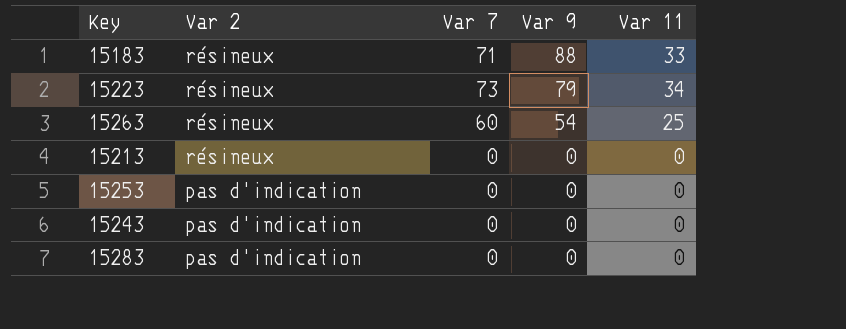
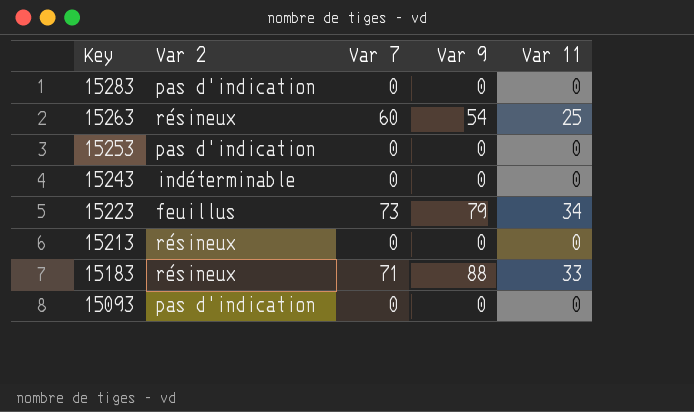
row order: Var 2 descending -> Key descending
15243 | Var 2: pas d'indication -> indéterminable
15223 | Var 2: résineux -> feuillus
row 15093: none -> pas d'indication | 0 | 0 | 0

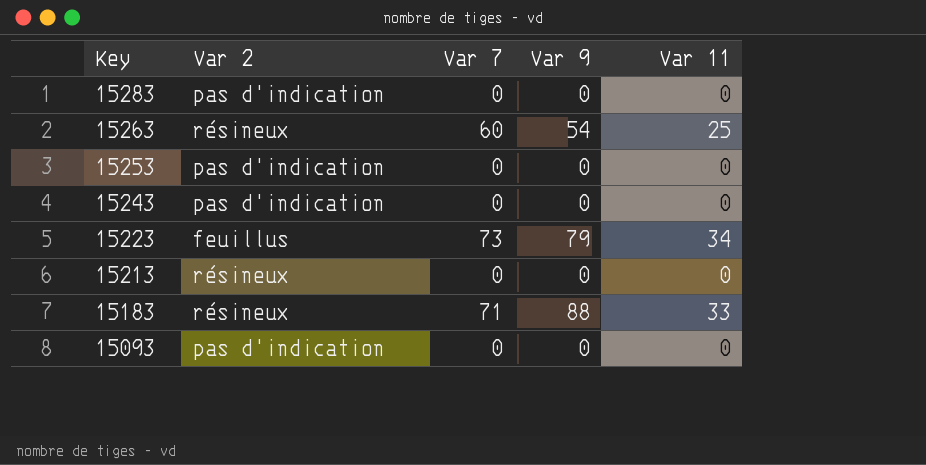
15243 | Var 2: indéterminable -> pas d'indication

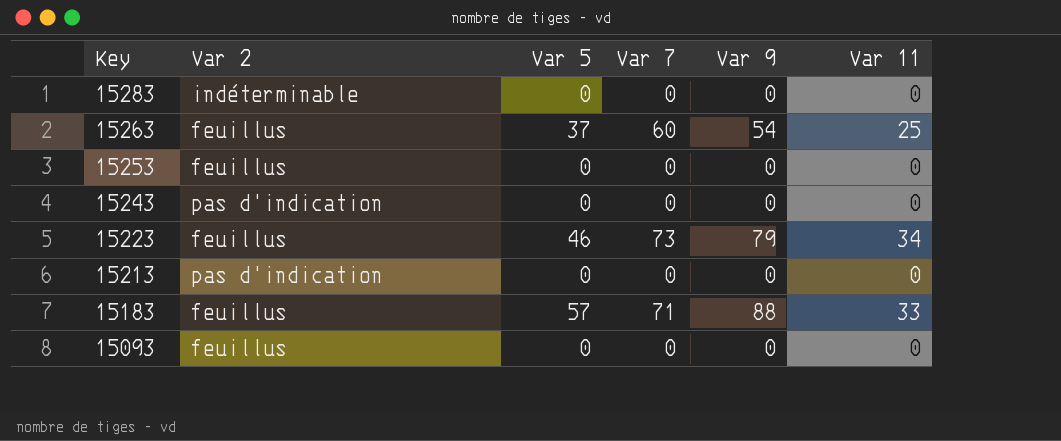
column Var 5 | position: none -> 3
15283 | Var 2: pas d'indication -> indéterminable
15263 | Var 2: résineux -> feuillus
15253 | Var 2: pas d'indication -> feuillus
15213 | Var 2: résineux -> pas d'indication
15183 | Var 2: résineux -> feuillus
15093 | Var 2: pas d'indication -> feuillus

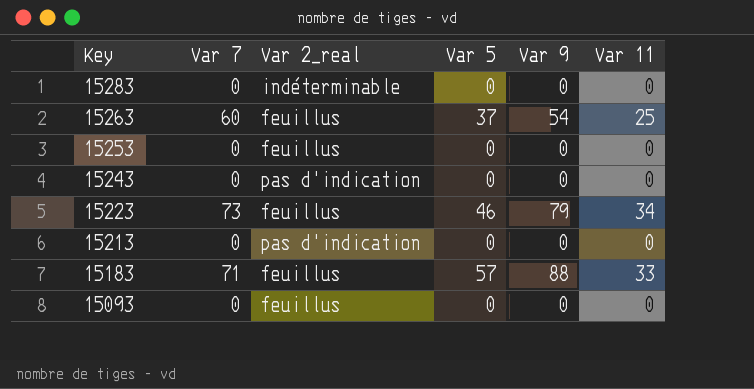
column Var 7 | position: 4 -> 2
column name: Var 2 -> Var 2_real

